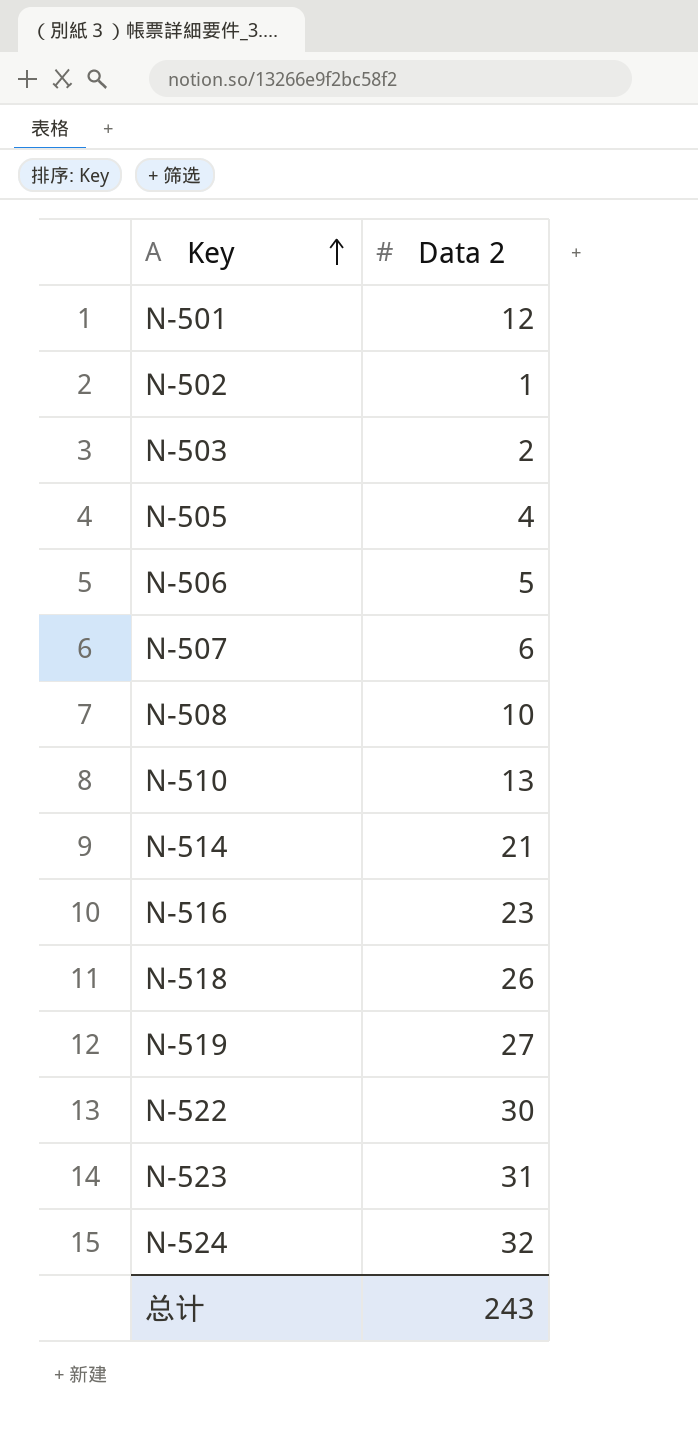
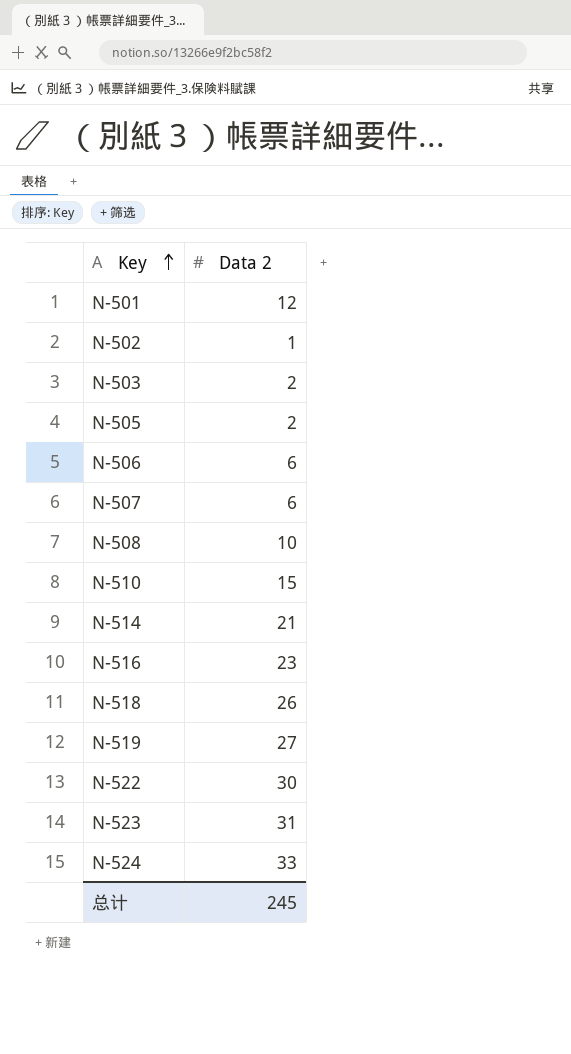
N-505 | Data 2: 4 -> 2
N-506 | Data 2: 5 -> 6
N-510 | Data 2: 13 -> 15
N-524 | Data 2: 32 -> 33
总计 | Data 2: 243 -> 245

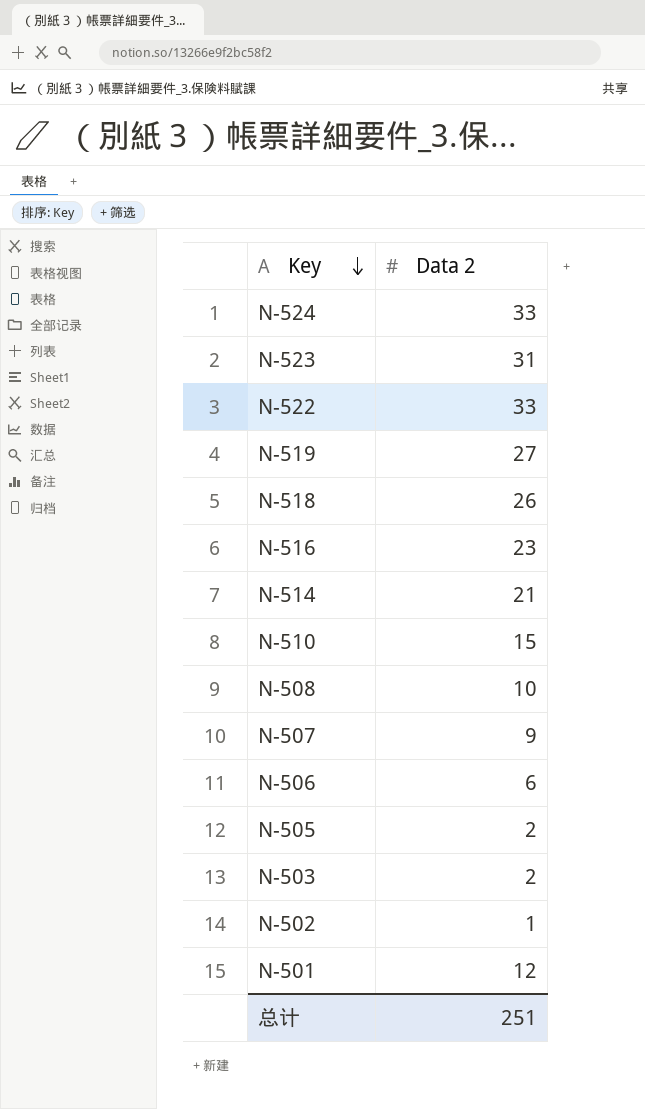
row order: Key ascending -> Key descending
N-522 | Data 2: 30 -> 33
N-507 | Data 2: 6 -> 9
总计 | Data 2: 245 -> 251

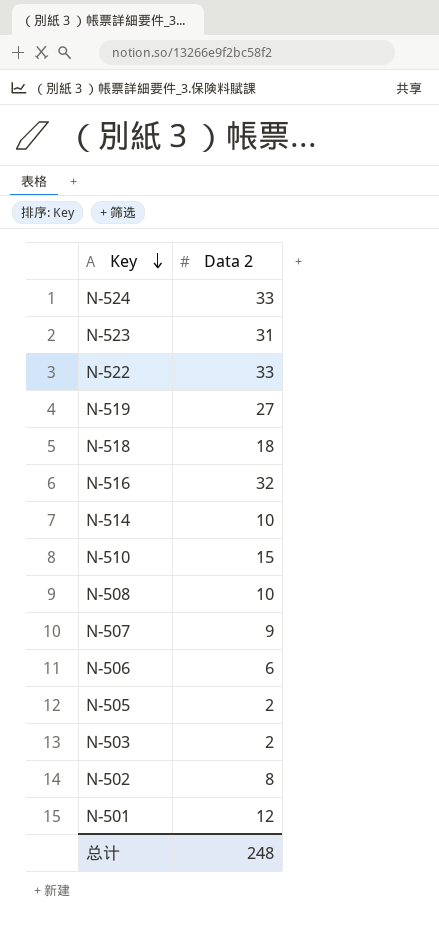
N-518 | Data 2: 26 -> 18
N-516 | Data 2: 23 -> 32
N-514 | Data 2: 21 -> 10
N-502 | Data 2: 1 -> 8
总计 | Data 2: 251 -> 248

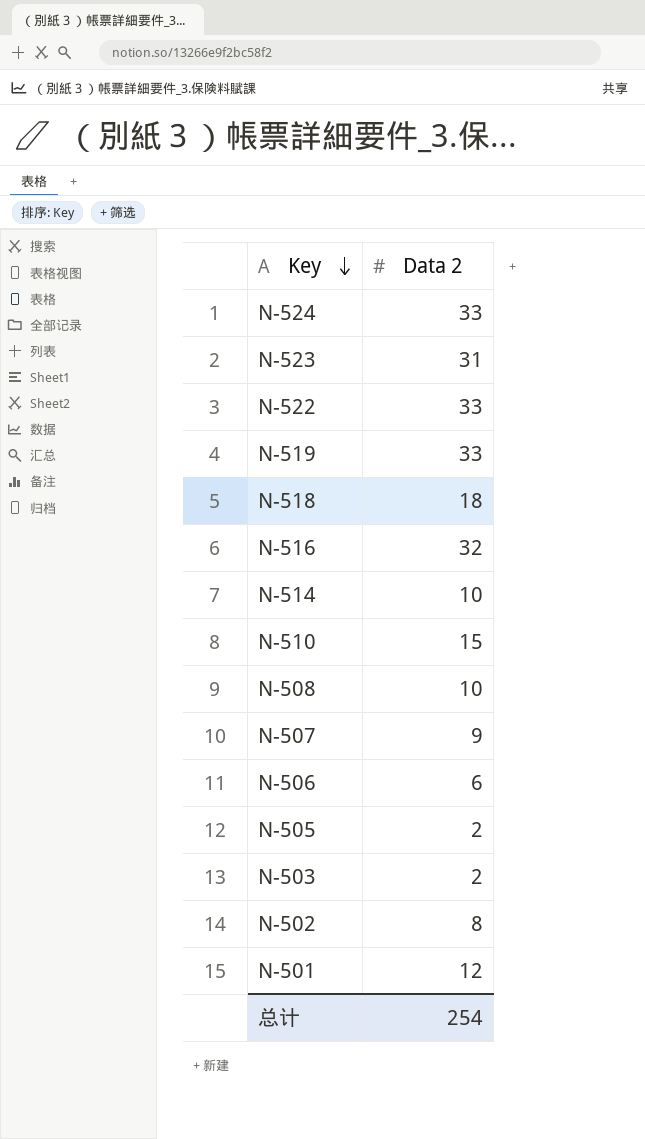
N-519 | Data 2: 27 -> 33
总计 | Data 2: 248 -> 254

